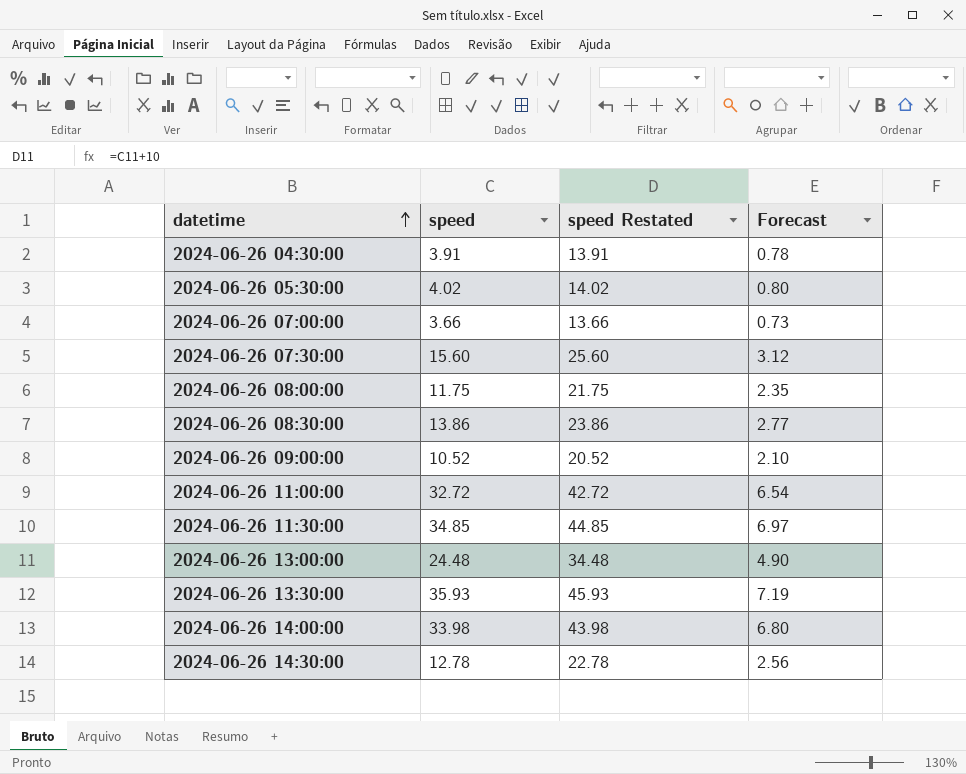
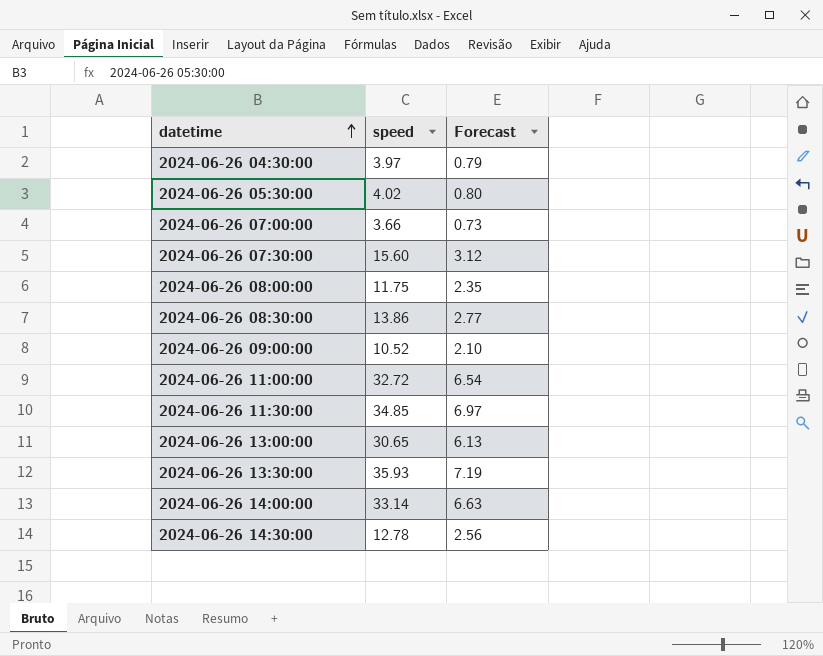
column speed Restated | formula: [speed] + 10 -> none
2024-06-26 04:30:00 | speed: 3.91 -> 3.97
2024-06-26 04:30:00 | Forecast: 0.78 -> 0.79
2024-06-26 13:00:00 | speed: 24.48 -> 30.65
2024-06-26 13:00:00 | Forecast: 4.90 -> 6.13
2024-06-26 14:00:00 | speed: 33.98 -> 33.14
2024-06-26 14:00:00 | Forecast: 6.80 -> 6.63

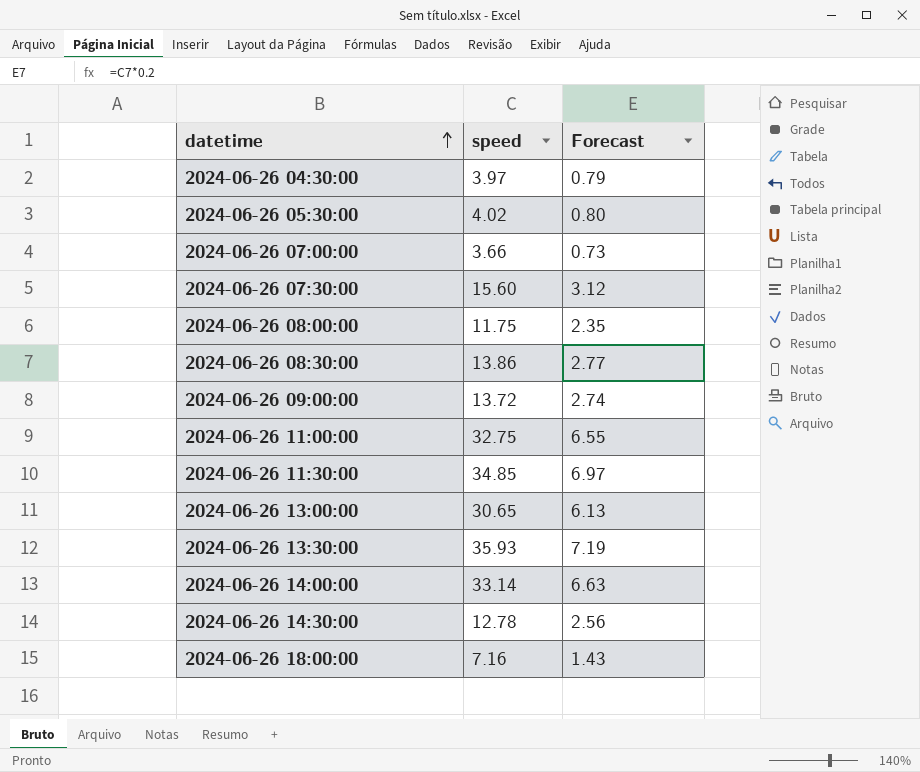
2024-06-26 09:00:00 | speed: 10.52 -> 13.72
2024-06-26 09:00:00 | Forecast: 2.10 -> 2.74
2024-06-26 11:00:00 | speed: 32.72 -> 32.75
2024-06-26 11:00:00 | Forecast: 6.54 -> 6.55
row 2024-06-26 18:00:00: none -> 7.16 | 1.43

